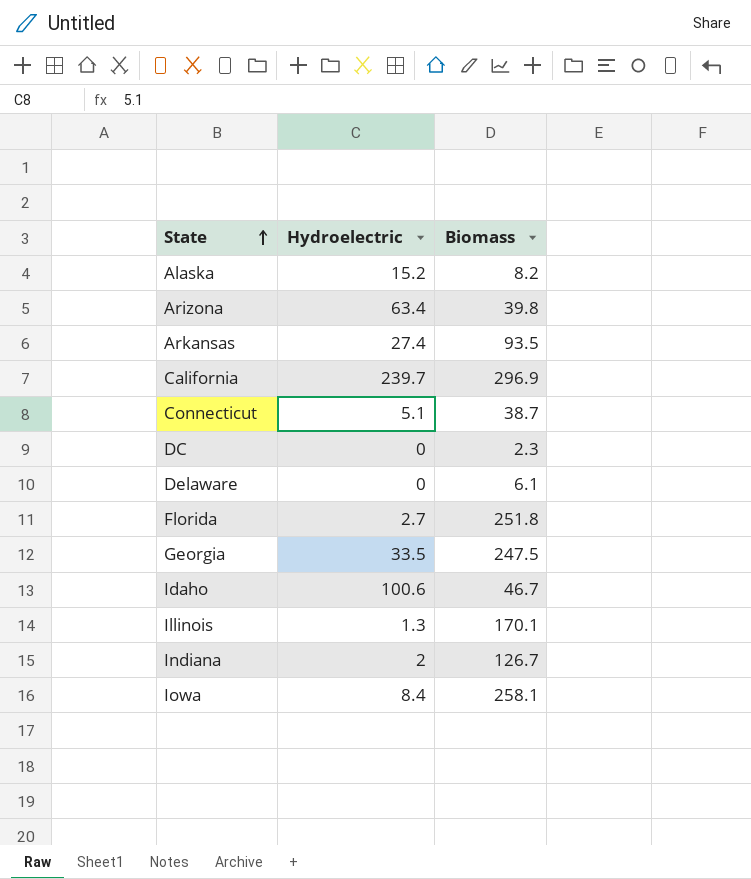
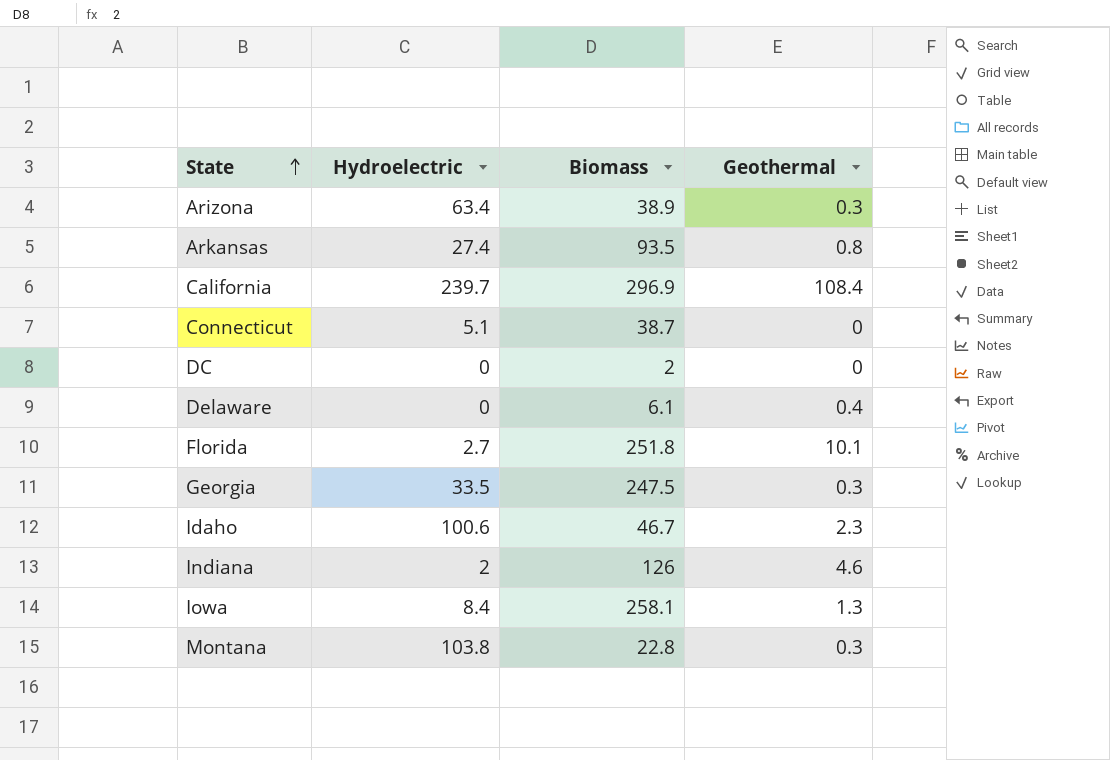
column Geothermal | position: none -> 4
row Alaska: 15.2 | 8.2 -> none
row Illinois: 1.3 | 170.1 -> none
Arizona | Biomass: 39.8 -> 38.9
DC | Biomass: 2.3 -> 2
Indiana | Biomass: 126.7 -> 126
row Montana: none -> 103.8 | 22.8 | 0.3

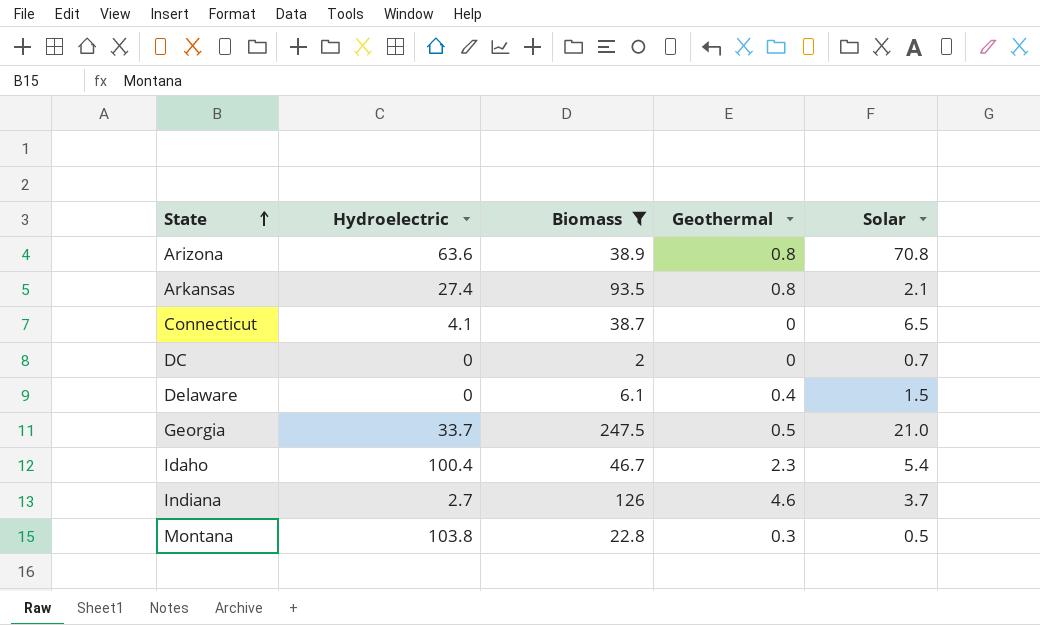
filter: none -> Biomass <= 247.5
column Solar | position: none -> 5
Arizona | Hydroelectric: 63.4 -> 63.6
Arizona | Geothermal: 0.3 -> 0.8
Connecticut | Hydroelectric: 5.1 -> 4.1
Georgia | Hydroelectric: 33.5 -> 33.7
Georgia | Geothermal: 0.3 -> 0.5
Idaho | Hydroelectric: 100.6 -> 100.4
Indiana | Hydroelectric: 2 -> 2.7

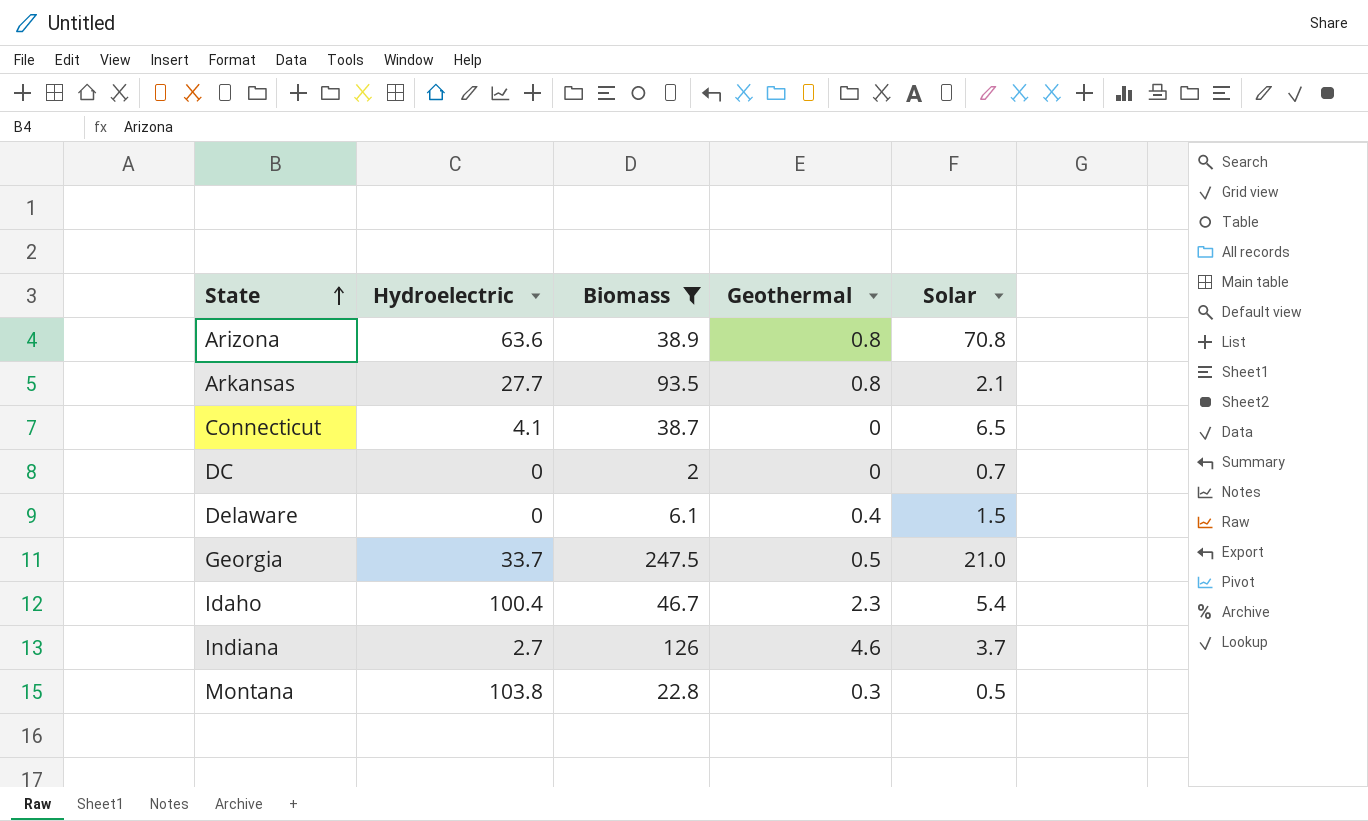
Arkansas | Hydroelectric: 27.4 -> 27.7

